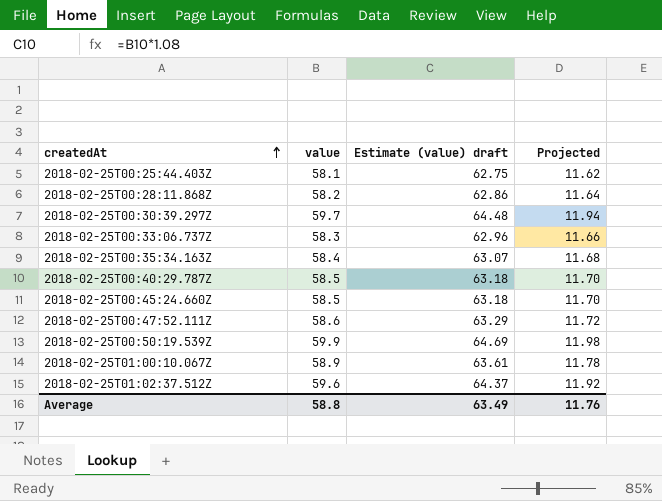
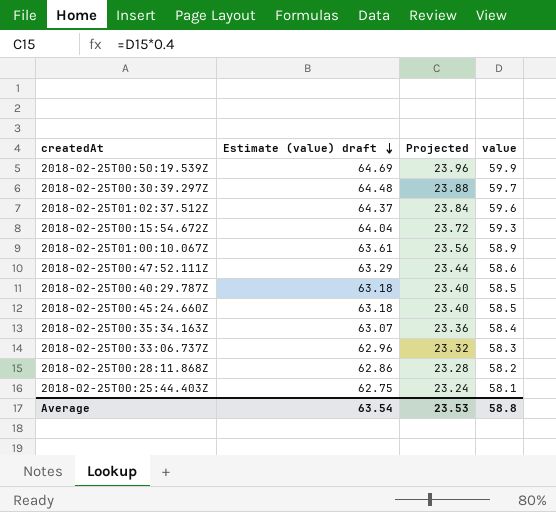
row order: createdAt ascending -> Estimate (value) draft descending
column Projected | formula: [value] * 0.2 -> [value] * 0.4
column value | position: 2 -> 4
row 2018-02-25T00:15:54.672Z: none -> 64.04 | 23.72 | 59.3
Average | Estimate (value) draft: 63.49 -> 63.54
Average | Projected: 11.76 -> 23.53

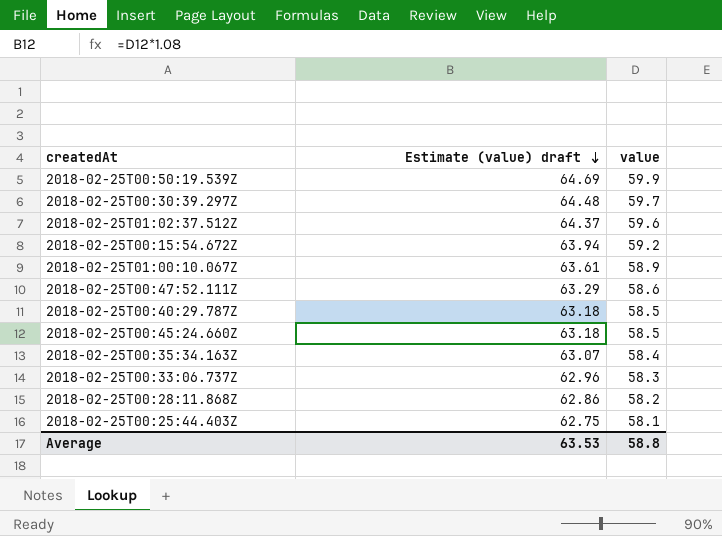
column Projected | formula: [value] * 0.4 -> none
2018-02-25T00:15:54.672Z | Estimate (value) draft: 64.04 -> 63.94
2018-02-25T00:15:54.672Z | value: 59.3 -> 59.2
Average | Estimate (value) draft: 63.54 -> 63.53

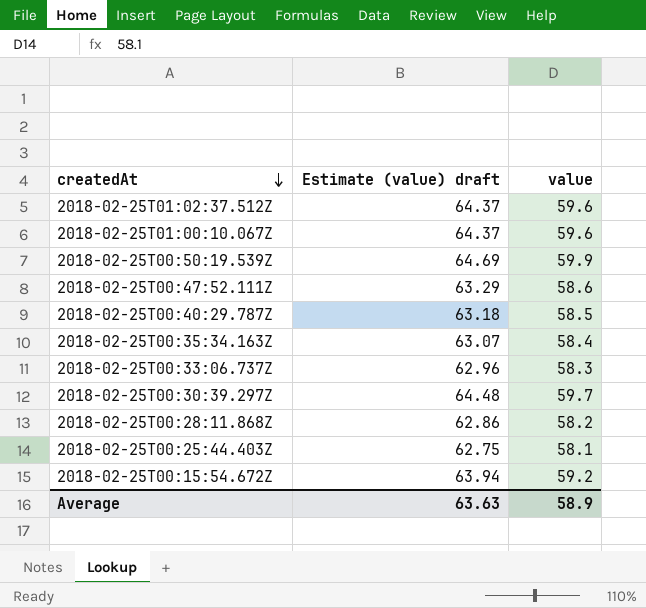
row order: Estimate (value) draft descending -> createdAt descending
row 2018-02-25T00:45:24.660Z: 63.18 | 58.5 -> none
2018-02-25T01:00:10.067Z | Estimate (value) draft: 63.61 -> 64.37
2018-02-25T01:00:10.067Z | value: 58.9 -> 59.6
Average | Estimate (value) draft: 63.53 -> 63.63
Average | value: 58.8 -> 58.9

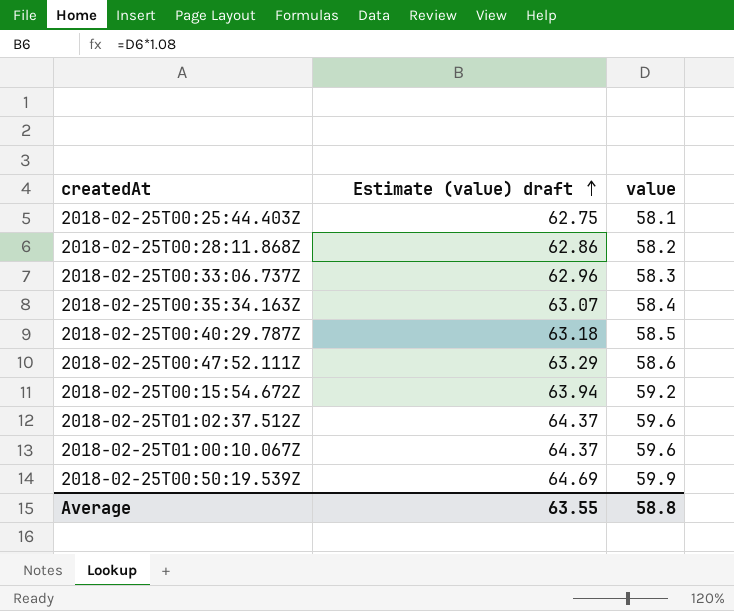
row order: createdAt descending -> Estimate (value) draft ascending
row 2018-02-25T00:30:39.297Z: 64.48 | 59.7 -> none
Average | Estimate (value) draft: 63.63 -> 63.55
Average | value: 58.9 -> 58.8

